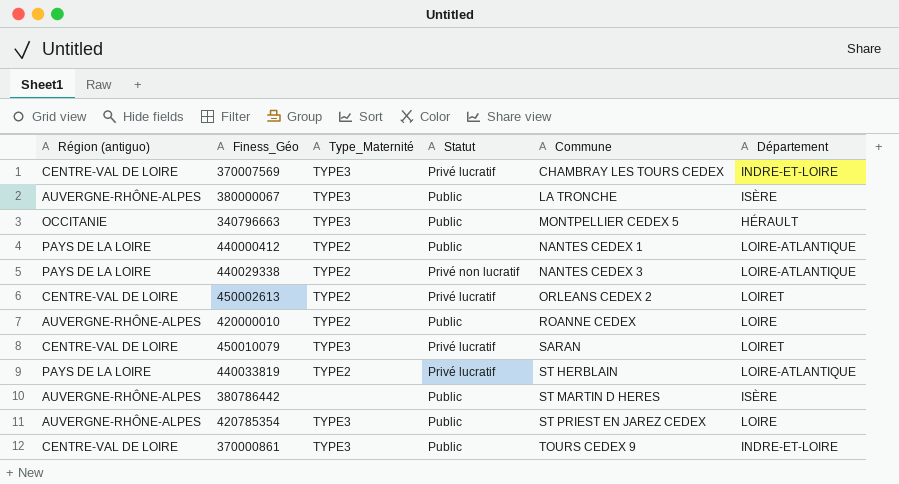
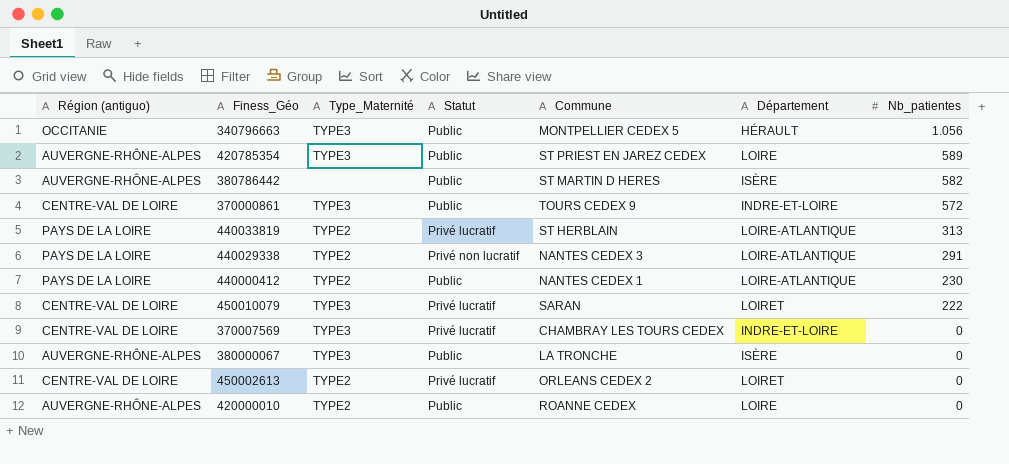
row order: Commune ascending -> Nb_patientes descending
column Nb_patientes | position: none -> 7

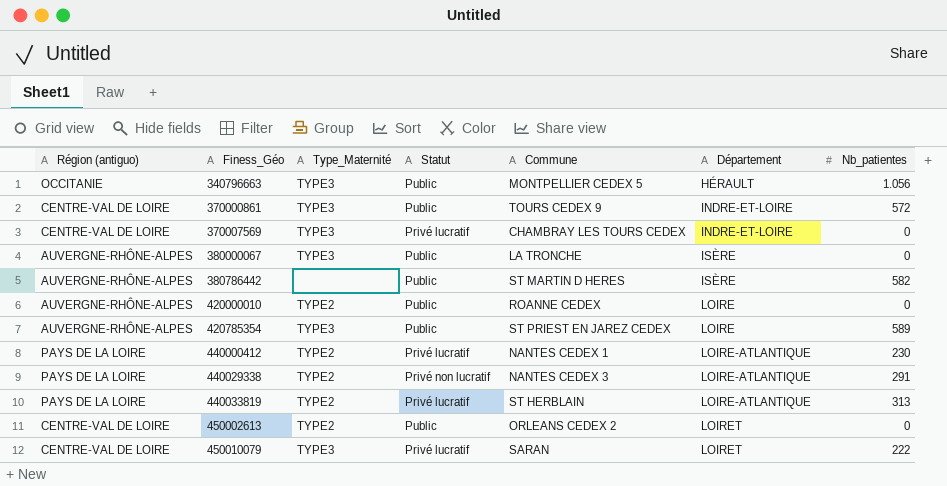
row order: Nb_patientes descending -> Finess_Géo ascending
440000412 | Statut: Public -> Privé lucratif
450002613 | Statut: Privé lucratif -> Public

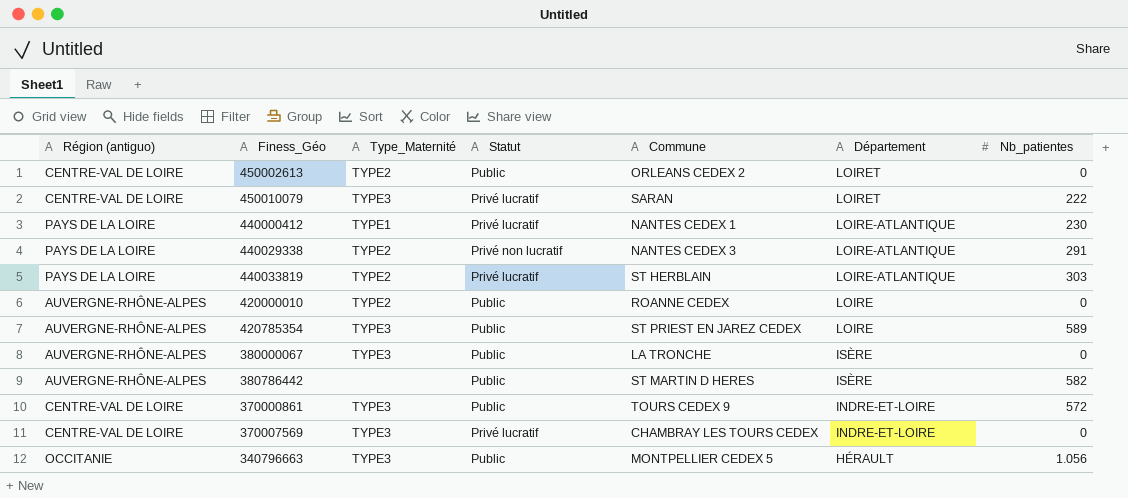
row order: Finess_Géo ascending -> Département descending
440000412 | Type_Maternité: TYPE2 -> TYPE1
440033819 | Nb_patientes: 313 -> 303

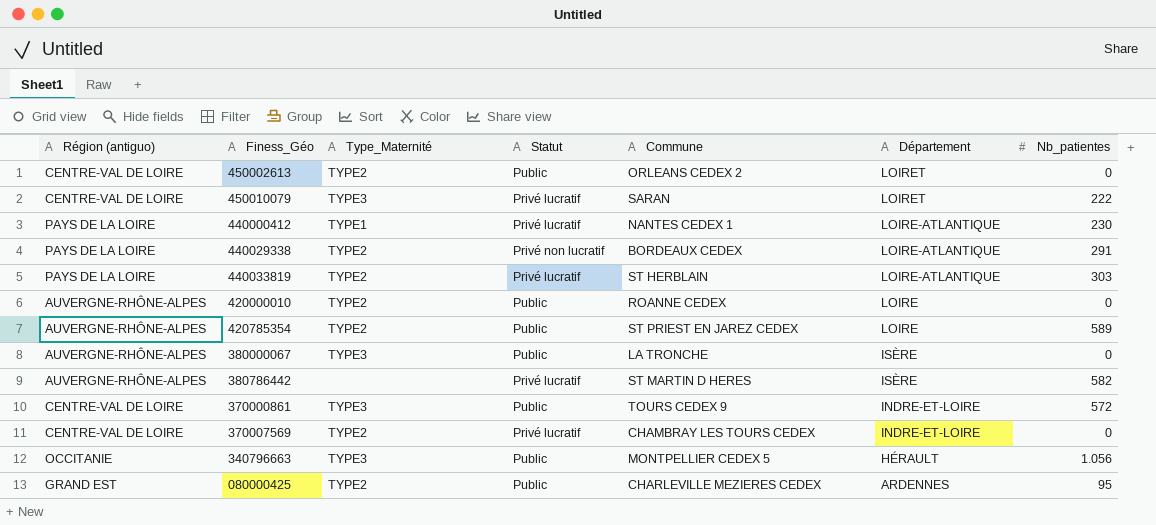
440029338 | Commune: NANTES CEDEX 3 -> BORDEAUX CEDEX
420785354 | Type_Maternité: TYPE3 -> TYPE2
380786442 | Statut: Public -> Privé lucratif
370007569 | Type_Maternité: TYPE3 -> TYPE2
row 080000425: none -> GRAND EST | TYPE2 | Public | CHARLEVILLE MEZIERES CEDEX | ARDENNES | 95

